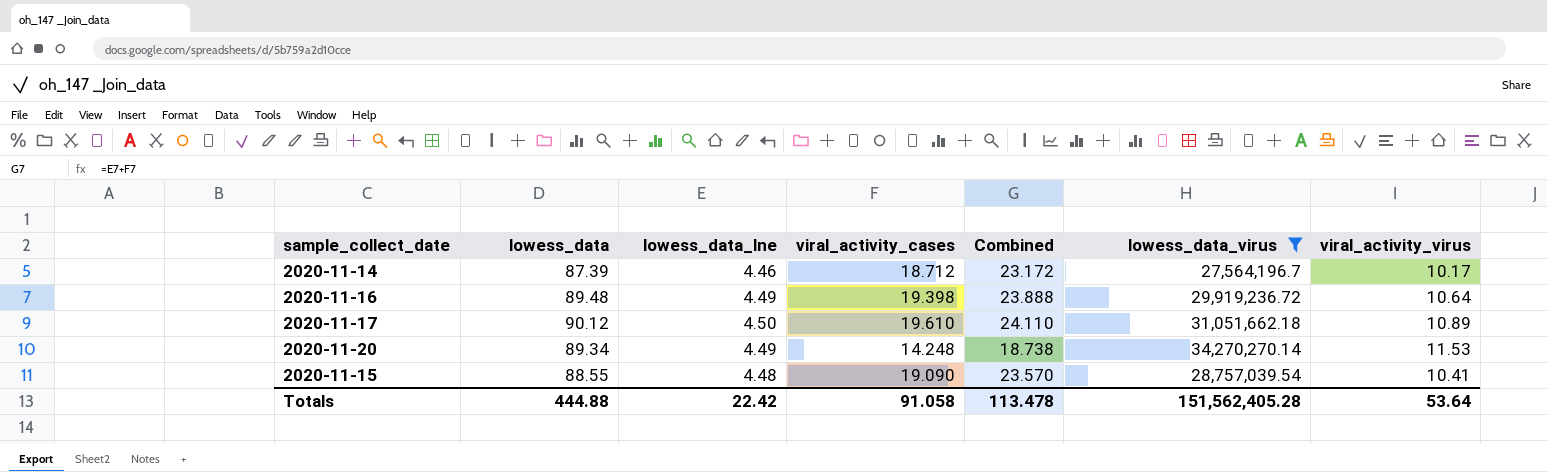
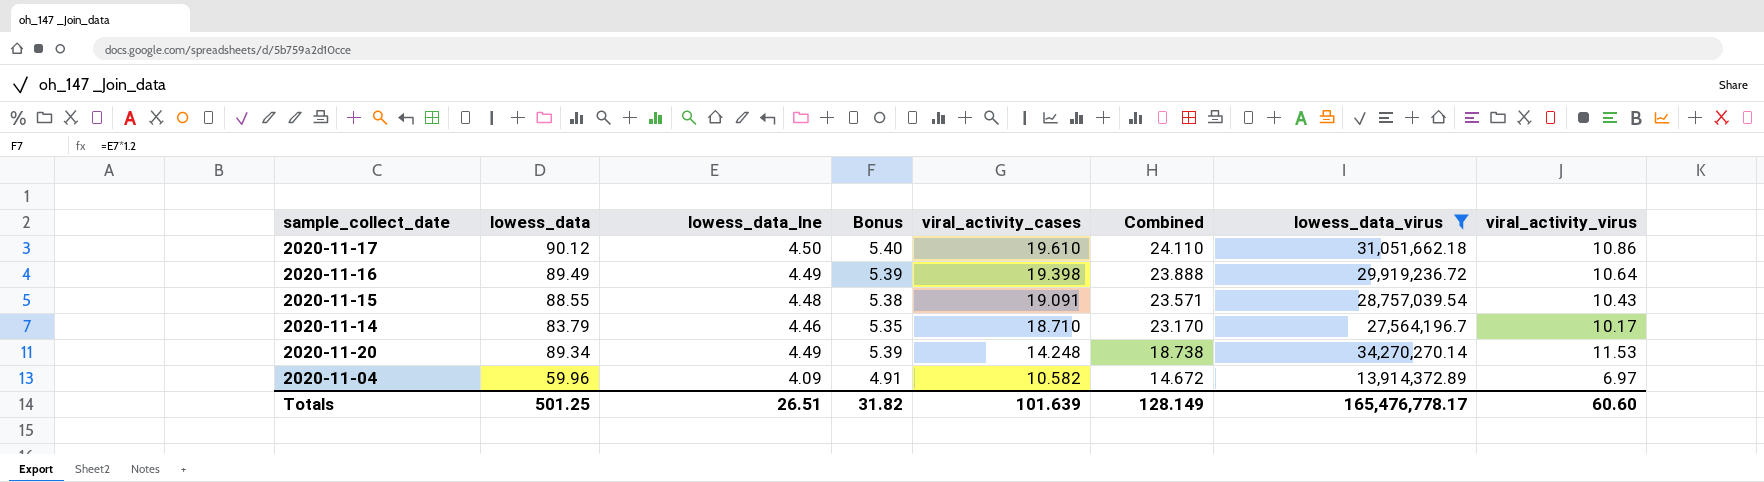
row order: none -> viral_activity_cases descending
column Bonus | formula: none -> [lowess_data_lne] * 1.2
2020-11-17 | viral_activity_virus: 10.89 -> 10.86
2020-11-16 | lowess_data: 89.48 -> 89.49
2020-11-15 | viral_activity_cases: 19.090 -> 19.091
2020-11-15 | Combined: 23.570 -> 23.571
2020-11-15 | viral_activity_virus: 10.41 -> 10.43
2020-11-14 | lowess_data: 87.39 -> 83.79
2020-11-14 | viral_activity_cases: 18.712 -> 18.710
2020-11-14 | Combined: 23.172 -> 23.170
row 2020-11-04: none -> 59.96 | 4.09 | 4.91 | 10.582 | 14.672 | 13,914,372.89 | 6.97
Totals | lowess_data: 444.88 -> 501.25
Totals | lowess_data_lne: 22.42 -> 26.51
Totals | viral_activity_cases: 91.058 -> 101.639
Totals | Combined: 113.478 -> 128.149
Totals | lowess_data_virus: 151,562,405.28 -> 165,476,778.17
Totals | viral_activity_virus: 53.64 -> 60.60

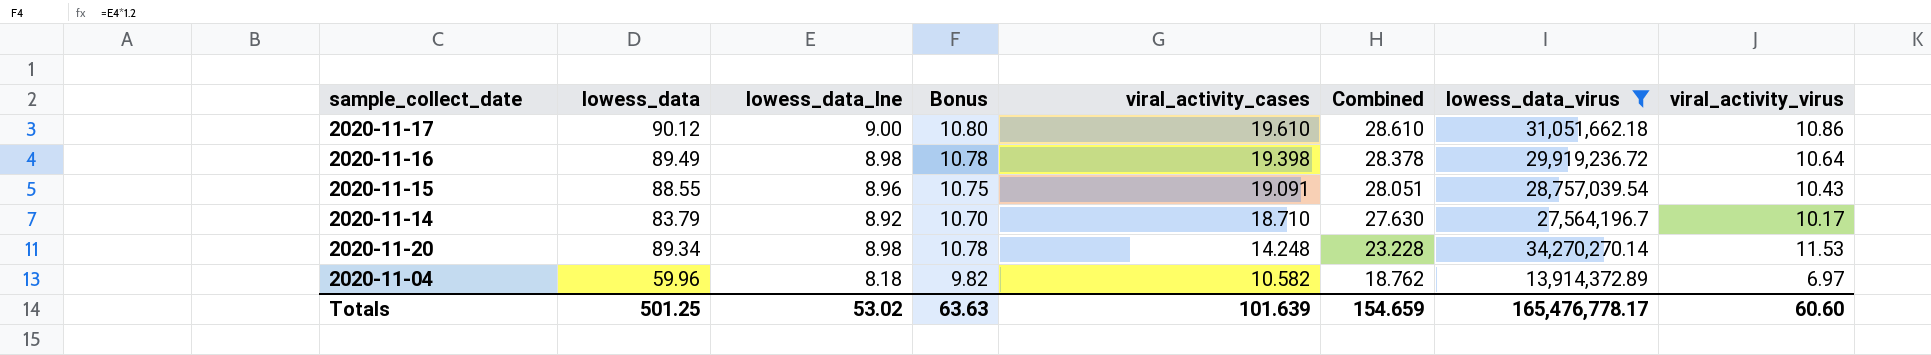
2020-11-17 | lowess_data_lne: 4.50 -> 9.00
2020-11-17 | Bonus: 5.40 -> 10.80
2020-11-17 | Combined: 24.110 -> 28.610
2020-11-16 | lowess_data_lne: 4.49 -> 8.98
2020-11-16 | Bonus: 5.39 -> 10.78
2020-11-16 | Combined: 23.888 -> 28.378
2020-11-15 | lowess_data_lne: 4.48 -> 8.96
2020-11-15 | Bonus: 5.38 -> 10.75
2020-11-15 | Combined: 23.571 -> 28.051
2020-11-14 | lowess_data_lne: 4.46 -> 8.92
2020-11-14 | Bonus: 5.35 -> 10.70
2020-11-14 | Combined: 23.170 -> 27.630
2020-11-20 | lowess_data_lne: 4.49 -> 8.98
2020-11-20 | Bonus: 5.39 -> 10.78
2020-11-20 | Combined: 18.738 -> 23.228
2020-11-04 | lowess_data_lne: 4.09 -> 8.18
2020-11-04 | Bonus: 4.91 -> 9.82
2020-11-04 | Combined: 14.672 -> 18.762
Totals | lowess_data_lne: 26.51 -> 53.02
Totals | Bonus: 31.82 -> 63.63
Totals | Combined: 128.149 -> 154.659

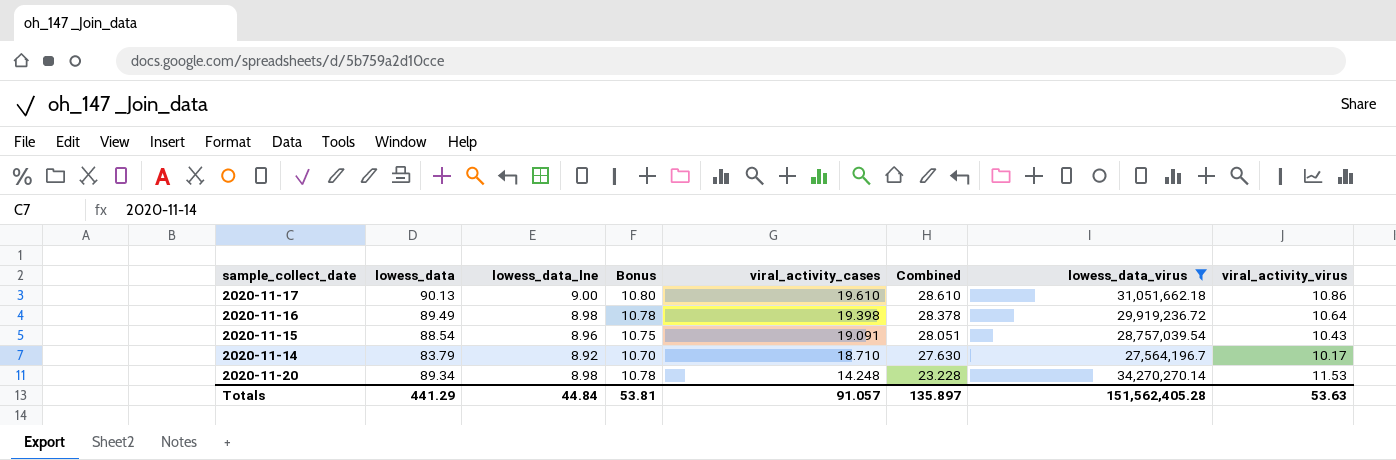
row 2020-11-04: 59.96 | 8.18 | 9.82 | 10.582 | 18.762 | 13,914,372.89 | 6.97 -> none
2020-11-17 | lowess_data: 90.12 -> 90.13
2020-11-15 | lowess_data: 88.55 -> 88.54
Totals | lowess_data: 501.25 -> 441.29
Totals | lowess_data_lne: 53.02 -> 44.84
Totals | Bonus: 63.63 -> 53.81
Totals | viral_activity_cases: 101.639 -> 91.057
Totals | Combined: 154.659 -> 135.897
Totals | lowess_data_virus: 165,476,778.17 -> 151,562,405.28
Totals | viral_activity_virus: 60.60 -> 53.63

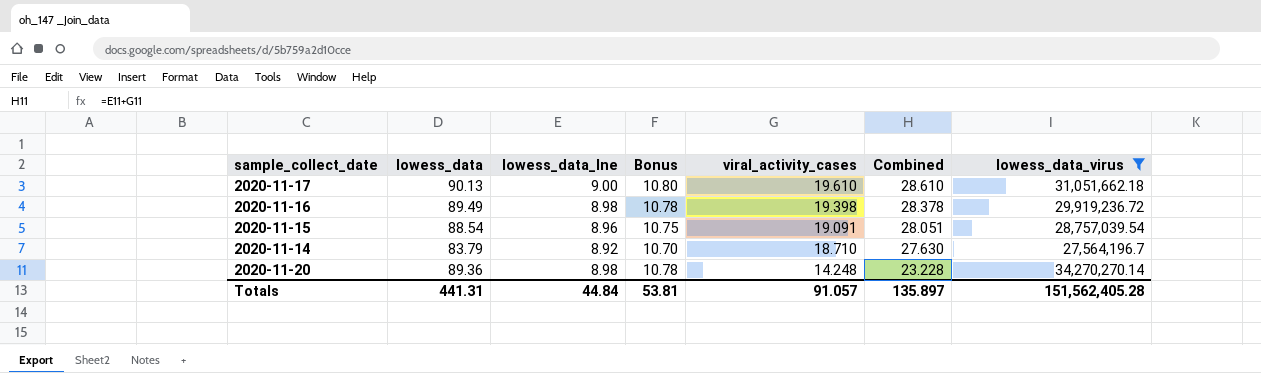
column viral_activity_virus | position: 8 -> none
2020-11-20 | lowess_data: 89.34 -> 89.36
Totals | lowess_data: 441.29 -> 441.31

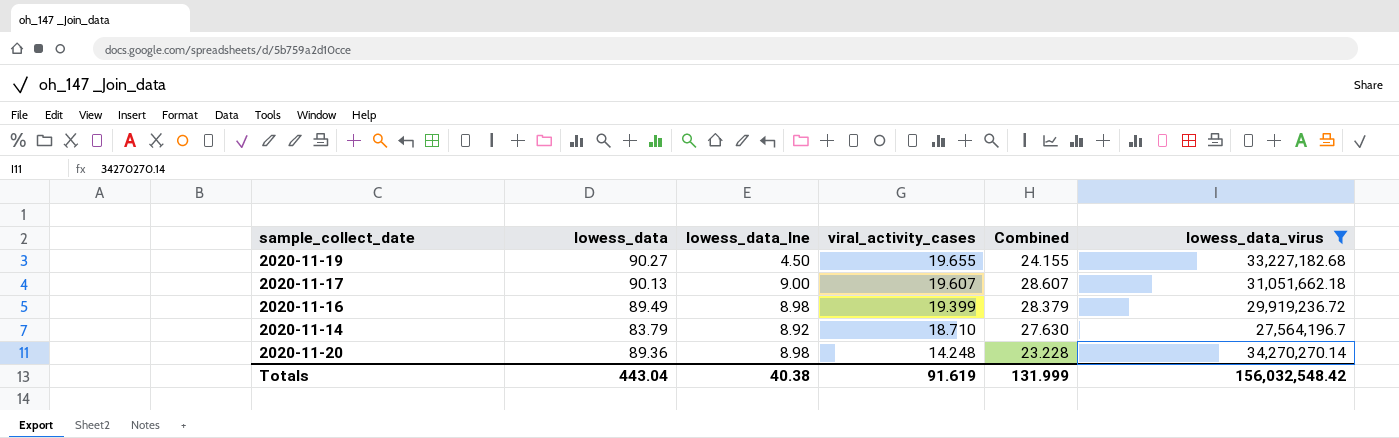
column Bonus | formula: [lowess_data_lne] * 1.2 -> none
row 2020-11-15: 88.54 | 8.96 | 10.75 | 19.091 | 28.051 | 28,757,039.54 -> none
row 2020-11-19: none -> 90.27 | 4.50 | 19.655 | 24.155 | 33,227,182.68
2020-11-17 | viral_activity_cases: 19.610 -> 19.607
2020-11-17 | Combined: 28.610 -> 28.607
2020-11-16 | viral_activity_cases: 19.398 -> 19.399
2020-11-16 | Combined: 28.378 -> 28.379
Totals | lowess_data: 441.31 -> 443.04
Totals | lowess_data_lne: 44.84 -> 40.38
Totals | viral_activity_cases: 91.057 -> 91.619
Totals | Combined: 135.897 -> 131.999
Totals | lowess_data_virus: 151,562,405.28 -> 156,032,548.42

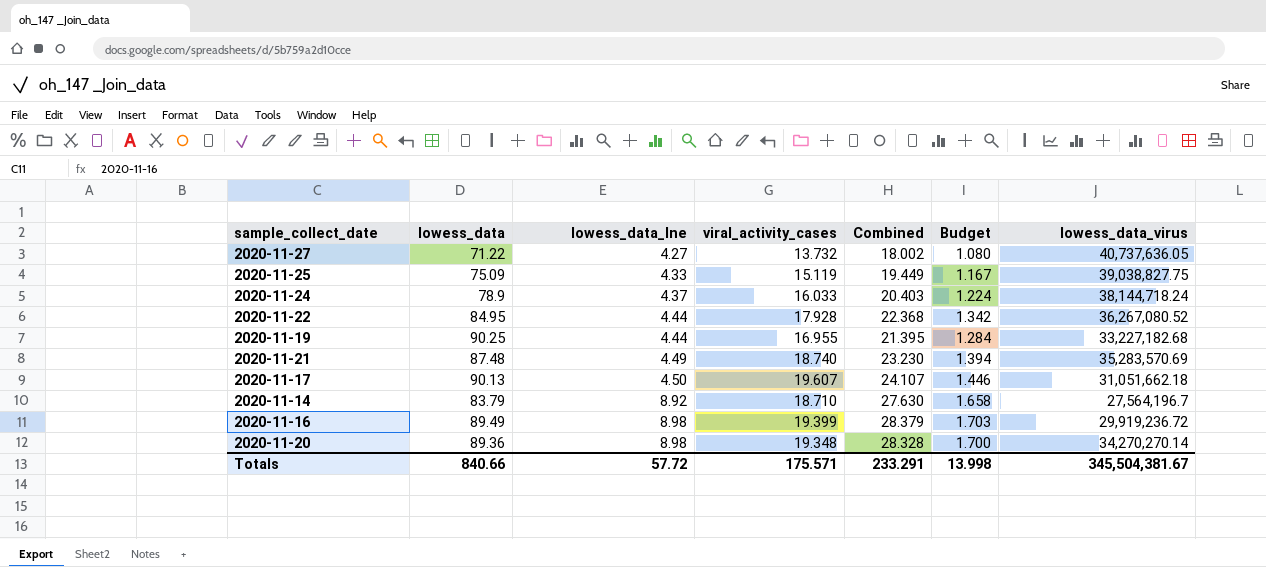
filter: lowess_data_virus <= 34,270,270.14 -> none
row order: viral_activity_cases descending -> lowess_data_lne ascending
column Budget | formula: none -> [Combined] * 0.06
2020-11-19 | lowess_data: 90.27 -> 90.25
2020-11-19 | lowess_data_lne: 4.50 -> 4.44
2020-11-19 | viral_activity_cases: 19.655 -> 16.955
2020-11-19 | Combined: 24.155 -> 21.395
2020-11-17 | lowess_data_lne: 9.00 -> 4.50
2020-11-17 | Combined: 28.607 -> 24.107
2020-11-20 | viral_activity_cases: 14.248 -> 19.348
2020-11-20 | Combined: 23.228 -> 28.328
Totals | lowess_data: 443.04 -> 840.66
Totals | lowess_data_lne: 40.38 -> 57.72
Totals | viral_activity_cases: 91.619 -> 175.571
Totals | Combined: 131.999 -> 233.291
Totals | lowess_data_virus: 156,032,548.42 -> 345,504,381.67

